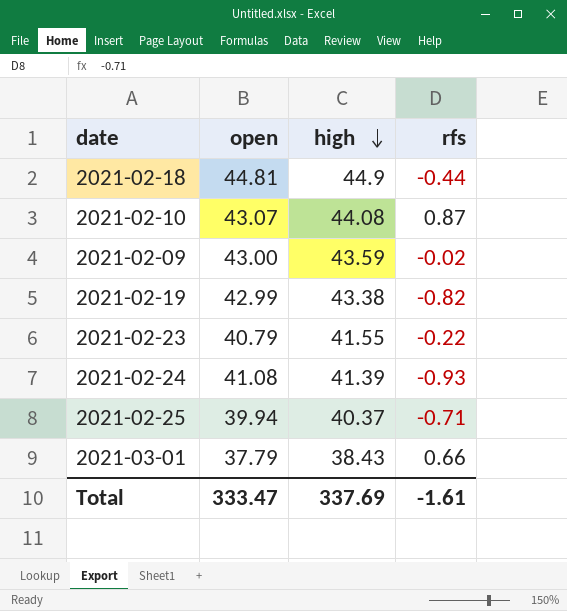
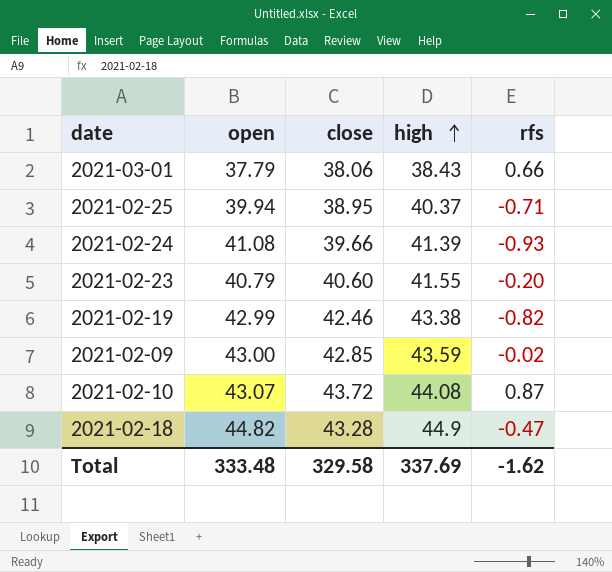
row order: high descending -> high ascending
column close | position: none -> 3
2021-02-23 | rfs: -0.22 -> -0.20
2021-02-18 | open: 44.81 -> 44.82
2021-02-18 | rfs: -0.44 -> -0.47
Total | open: 333.47 -> 333.48
Total | rfs: -1.61 -> -1.62

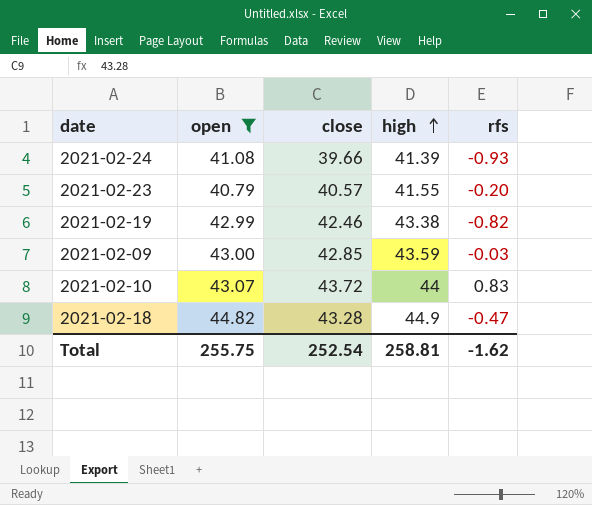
filter: none -> open >= 40.79
2021-02-23 | close: 40.60 -> 40.57
2021-02-09 | rfs: -0.02 -> -0.03
2021-02-10 | high: 44.08 -> 44
2021-02-10 | rfs: 0.87 -> 0.83
Total | open: 333.48 -> 255.75
Total | close: 329.58 -> 252.54
Total | high: 337.69 -> 258.81

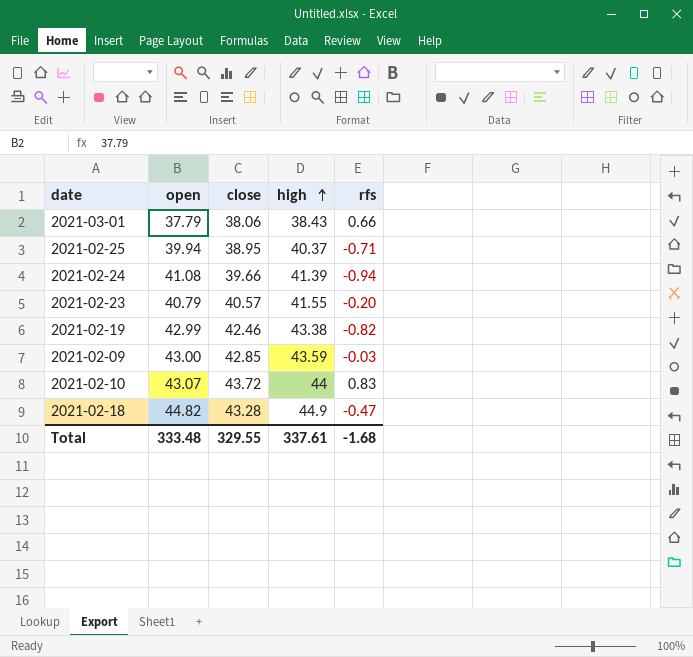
filter: open >= 40.79 -> none
2021-02-24 | rfs: -0.93 -> -0.94
Total | open: 255.75 -> 333.48
Total | close: 252.54 -> 329.55
Total | high: 258.81 -> 337.61
Total | rfs: -1.62 -> -1.68

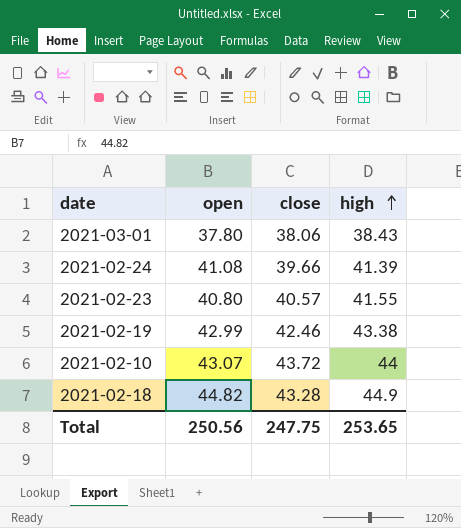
column rfs | position: 5 -> none
row 2021-02-25: 39.94 | 38.95 | 40.37 | -0.71 -> none
row 2021-02-09: 43.00 | 42.85 | 43.59 | -0.03 -> none
2021-03-01 | open: 37.79 -> 37.80
2021-02-23 | open: 40.79 -> 40.80
Total | open: 333.48 -> 250.56
Total | close: 329.55 -> 247.75
Total | high: 337.61 -> 253.65

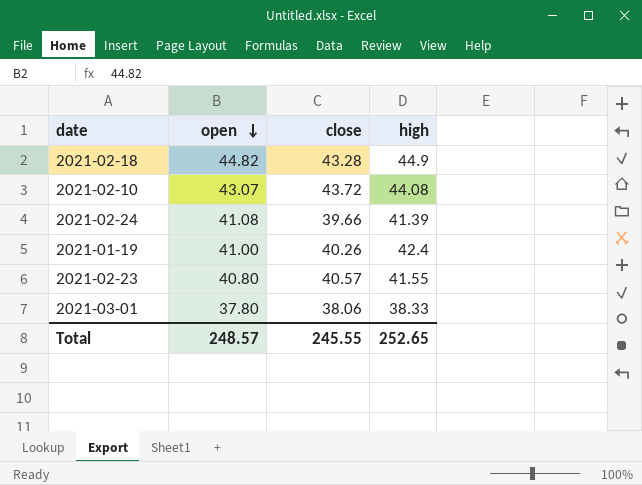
row order: high ascending -> open descending
row 2021-02-19: 42.99 | 42.46 | 43.38 -> none
2021-02-10 | high: 44 -> 44.08
row 2021-01-19: none -> 41.00 | 40.26 | 42.4
2021-03-01 | high: 38.43 -> 38.33
Total | open: 250.56 -> 248.57
Total | close: 247.75 -> 245.55
Total | high: 253.65 -> 252.65

